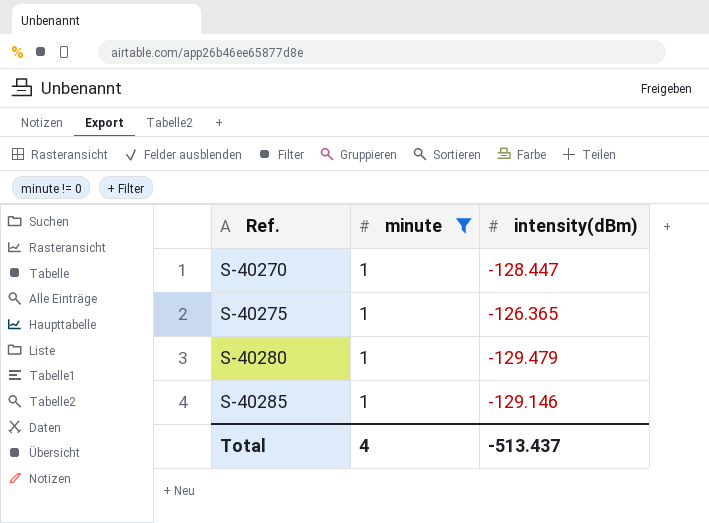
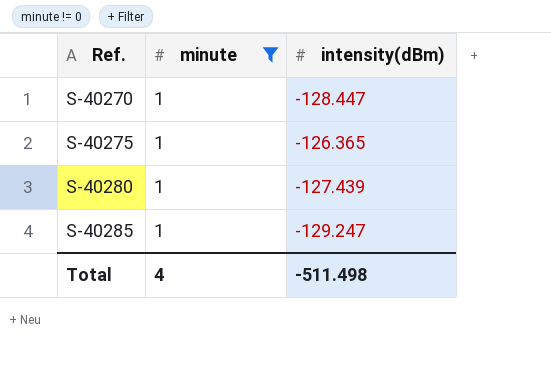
S-40280 | intensity(dBm): -129.479 -> -127.439
S-40285 | intensity(dBm): -129.146 -> -129.247
Total | intensity(dBm): -513.437 -> -511.498

